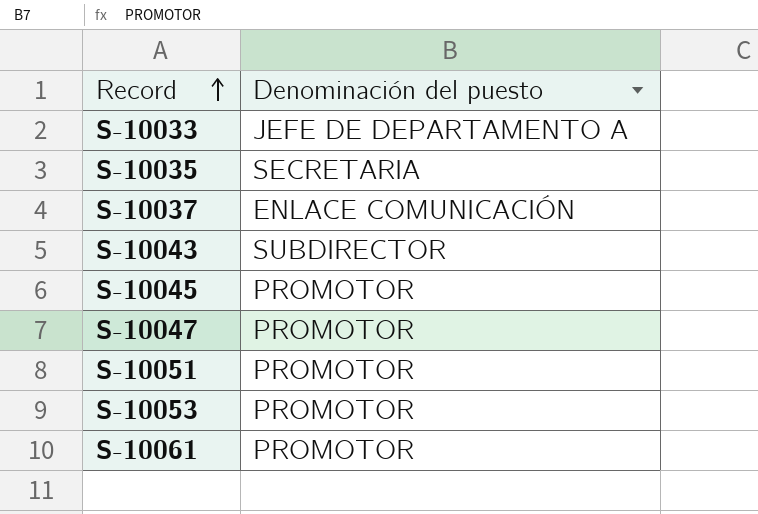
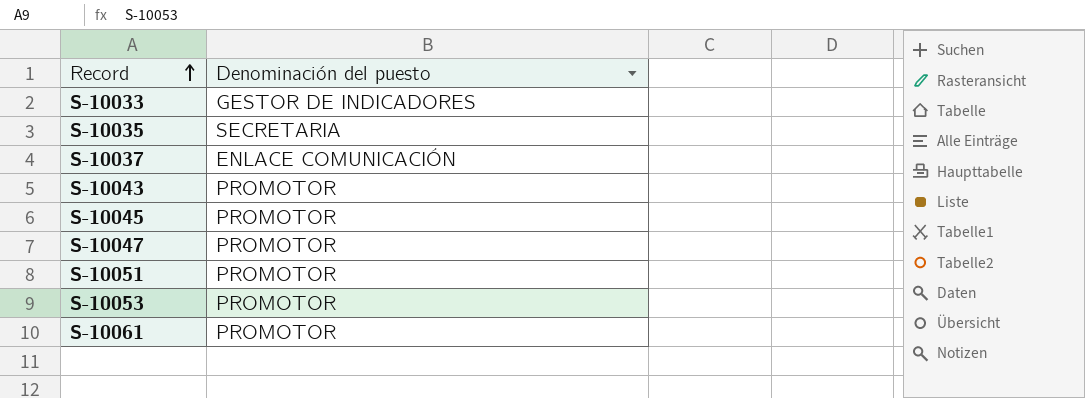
S-10033 | Denominación del puesto: JEFE DE DEPARTAMENTO A -> GESTOR DE INDICADORES
S-10043 | Denominación del puesto: SUBDIRECTOR -> PROMOTOR

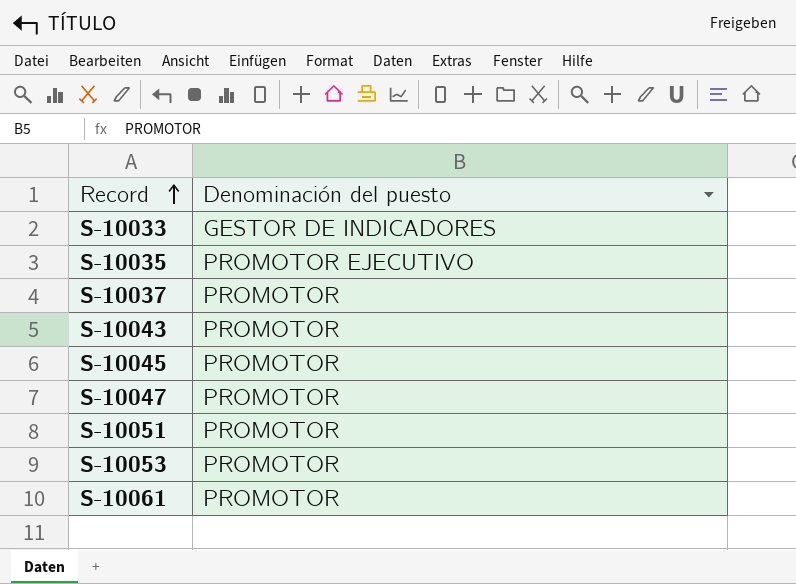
S-10035 | Denominación del puesto: SECRETARIA -> PROMOTOR EJECUTIVO
S-10037 | Denominación del puesto: ENLACE COMUNICACIÓN -> PROMOTOR

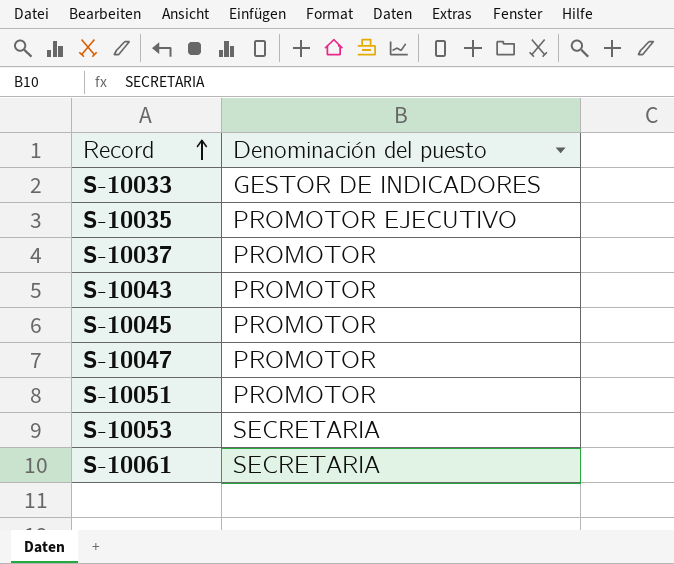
S-10053 | Denominación del puesto: PROMOTOR -> SECRETARIA
S-10061 | Denominación del puesto: PROMOTOR -> SECRETARIA

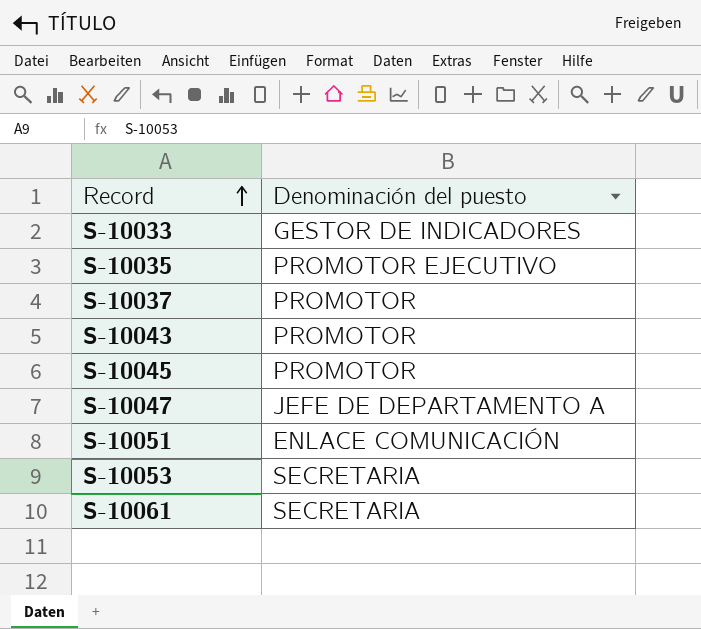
S-10047 | Denominación del puesto: PROMOTOR -> JEFE DE DEPARTAMENTO A
S-10051 | Denominación del puesto: PROMOTOR -> ENLACE COMUNICACIÓN

